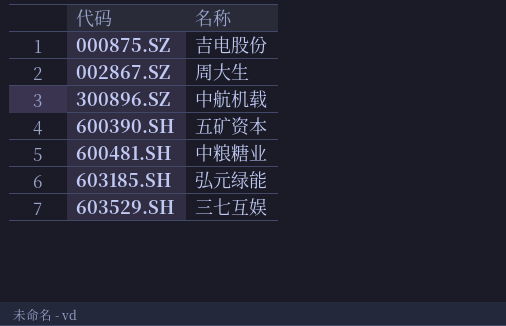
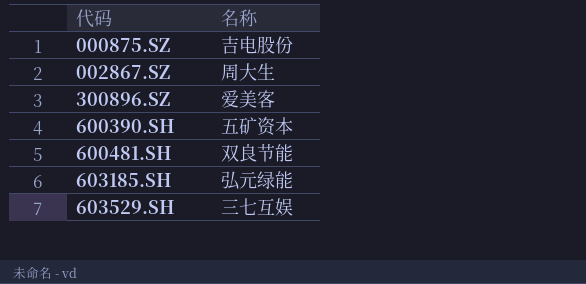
300896.SZ | 名称: 中航机载 -> 爱美客
600481.SH | 名称: 中粮糖业 -> 双良节能

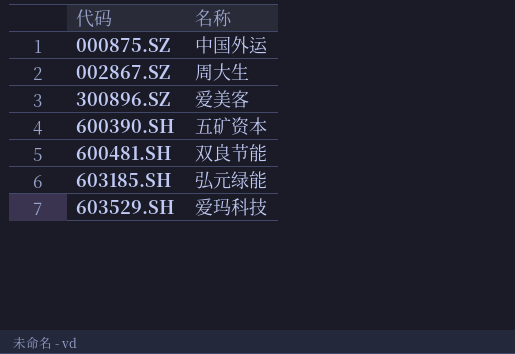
000875.SZ | 名称: 吉电股份 -> 中国外运
603529.SH | 名称: 三七互娱 -> 爱玛科技

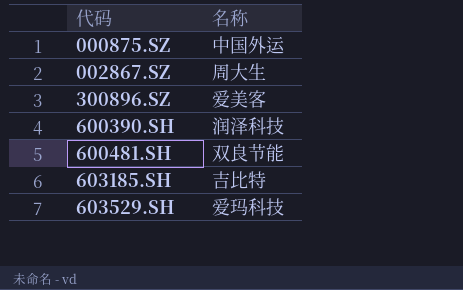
600390.SH | 名称: 五矿资本 -> 润泽科技
603185.SH | 名称: 弘元绿能 -> 吉比特

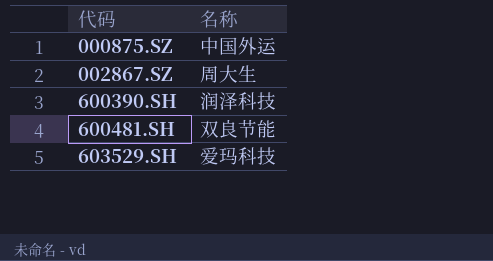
row 300896.SZ: 爱美客 -> none
row 603185.SH: 吉比特 -> none

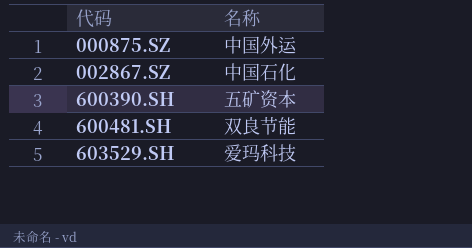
002867.SZ | 名称: 周大生 -> 中国石化
600390.SH | 名称: 润泽科技 -> 五矿资本

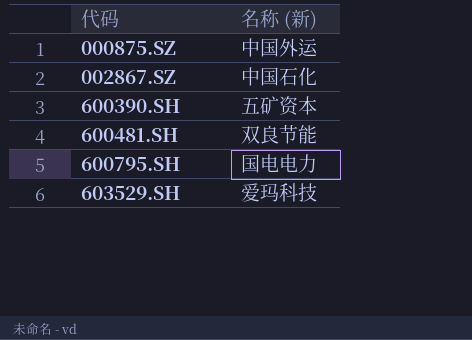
column name: 名称 -> 名称 (新)
row 600795.SH: none -> 国电电力

